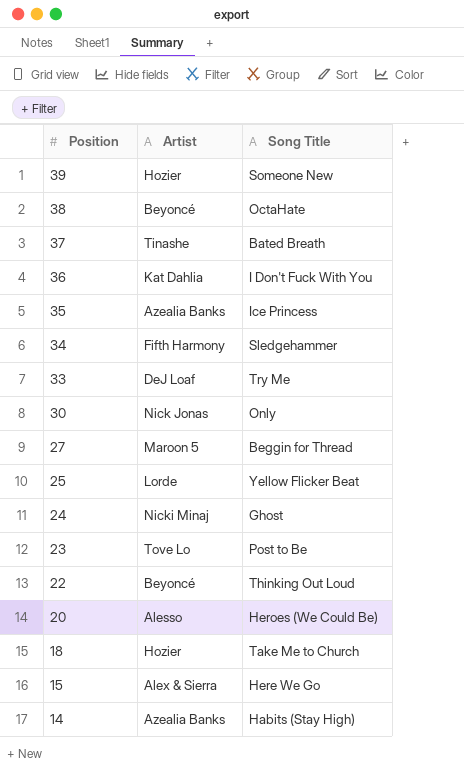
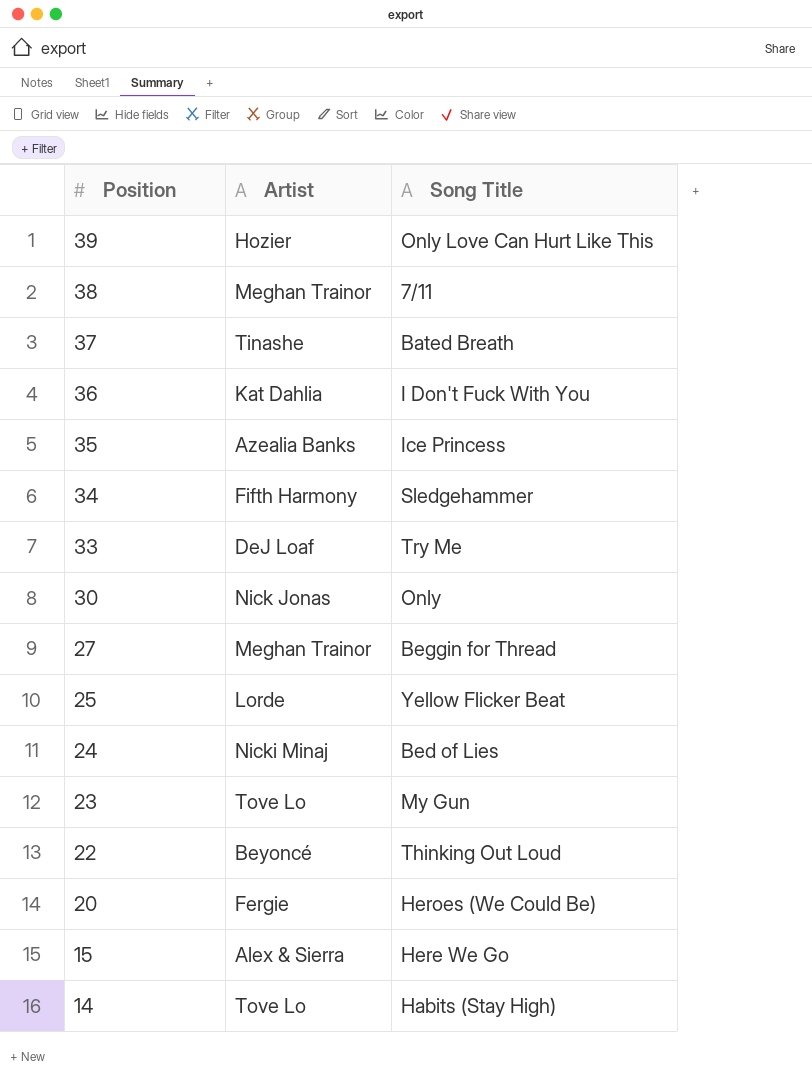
row 18: Hozier | Take Me to Church -> none
39 | Song Title: Someone New -> Only Love Can Hurt Like This
38 | Artist: Beyoncé -> Meghan Trainor
38 | Song Title: OctaHate -> 7/11
27 | Artist: Maroon 5 -> Meghan Trainor
24 | Song Title: Ghost -> Bed of Lies
23 | Song Title: Post to Be -> My Gun
20 | Artist: Alesso -> Fergie
14 | Artist: Azealia Banks -> Tove Lo

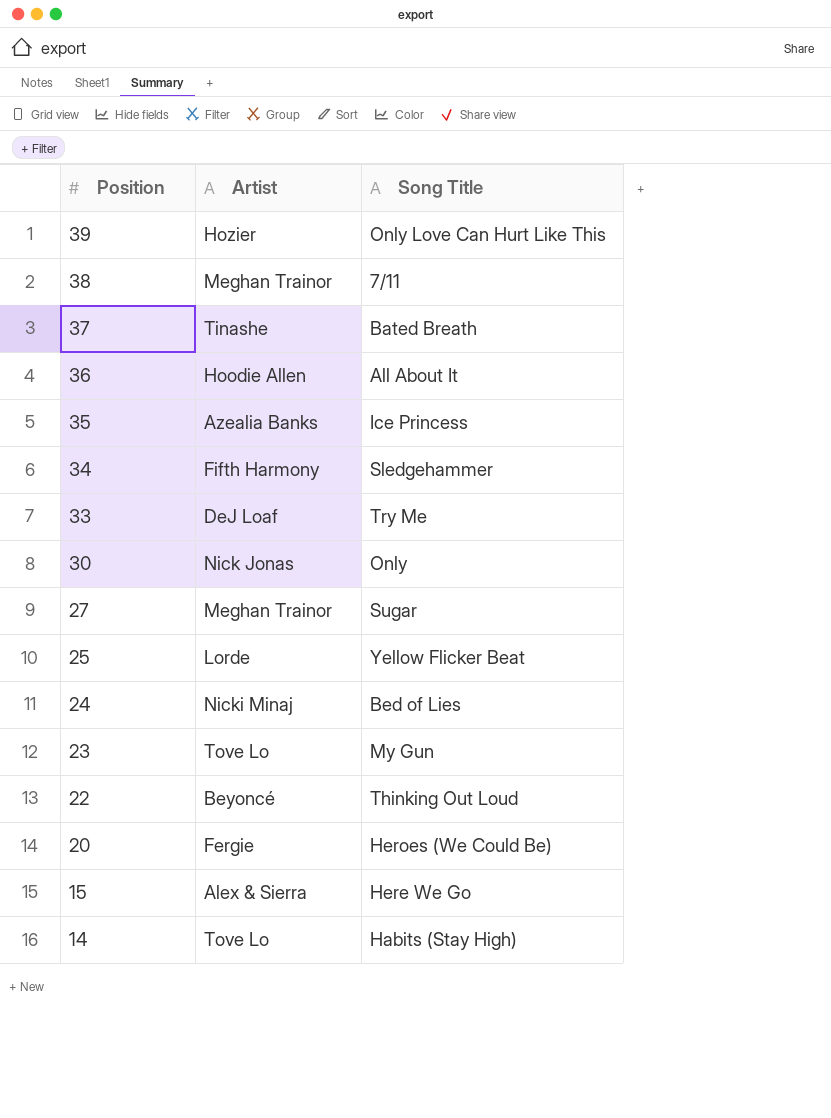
36 | Artist: Kat Dahlia -> Hoodie Allen
36 | Song Title: I Don't Fuck With You -> All About It
27 | Song Title: Beggin for Thread -> Sugar

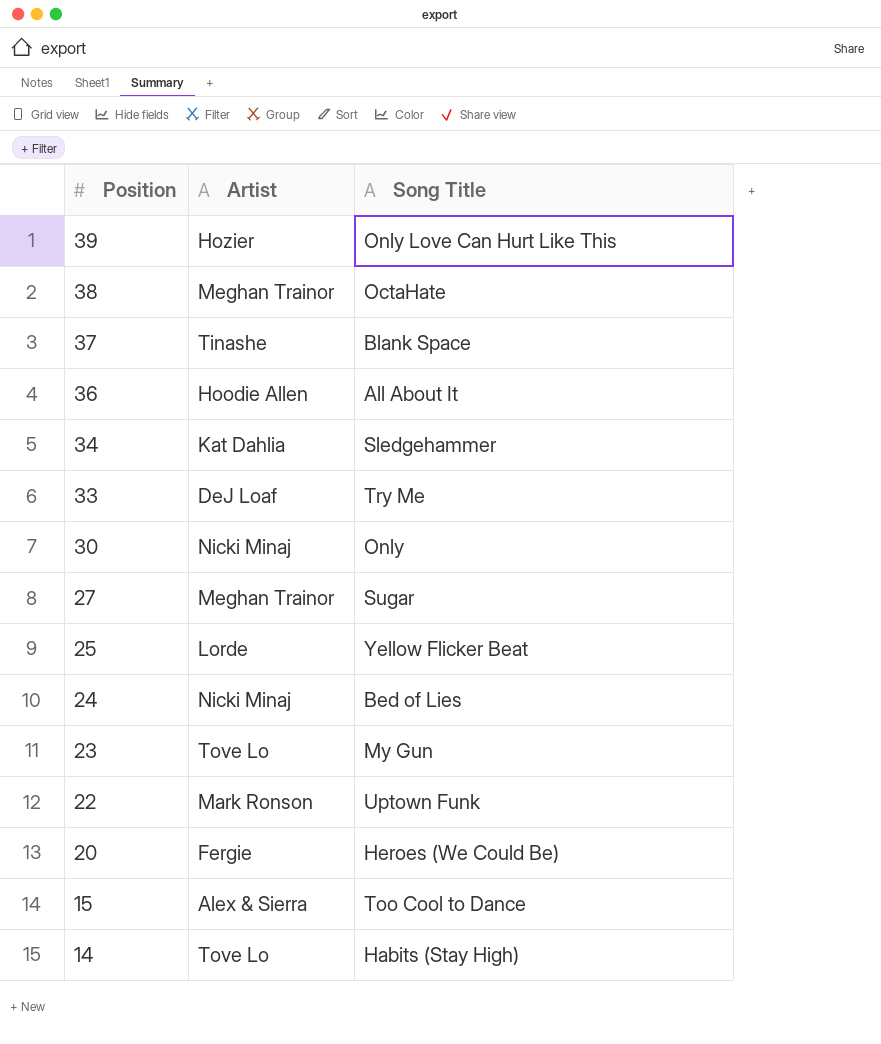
row 35: Azealia Banks | Ice Princess -> none
38 | Song Title: 7/11 -> OctaHate
37 | Song Title: Bated Breath -> Blank Space
34 | Artist: Fifth Harmony -> Kat Dahlia
30 | Artist: Nick Jonas -> Nicki Minaj
22 | Artist: Beyoncé -> Mark Ronson
22 | Song Title: Thinking Out Loud -> Uptown Funk
15 | Song Title: Here We Go -> Too Cool to Dance

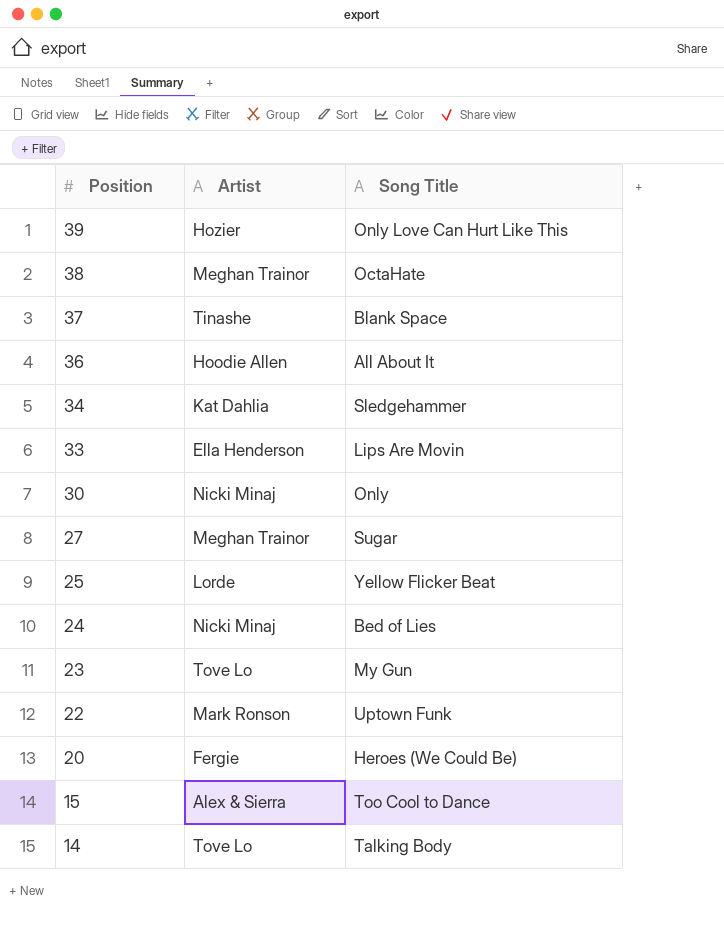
33 | Artist: DeJ Loaf -> Ella Henderson
33 | Song Title: Try Me -> Lips Are Movin
14 | Song Title: Habits (Stay High) -> Talking Body

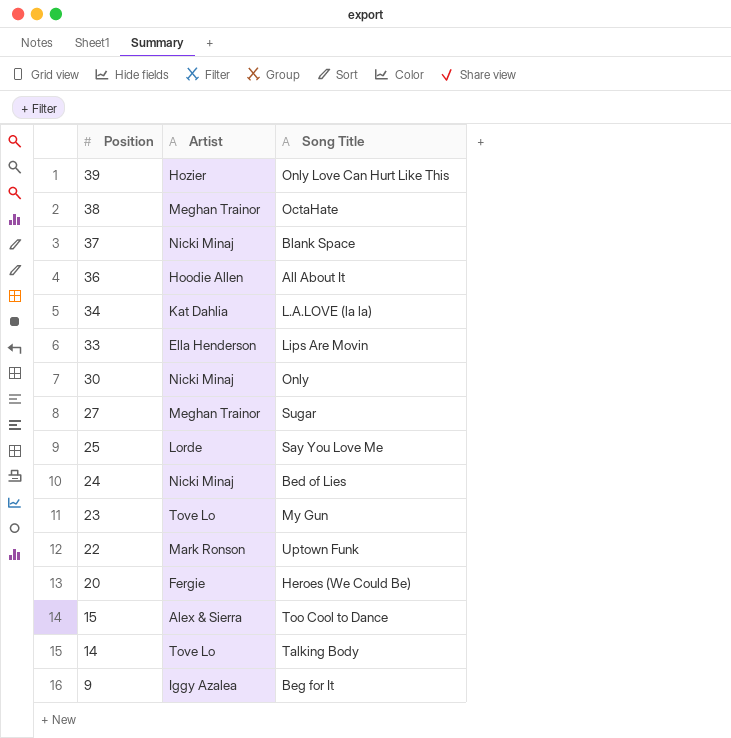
37 | Artist: Tinashe -> Nicki Minaj
34 | Song Title: Sledgehammer -> L.A.LOVE (la la)
25 | Song Title: Yellow Flicker Beat -> Say You Love Me
row 9: none -> Iggy Azalea | Beg for It

